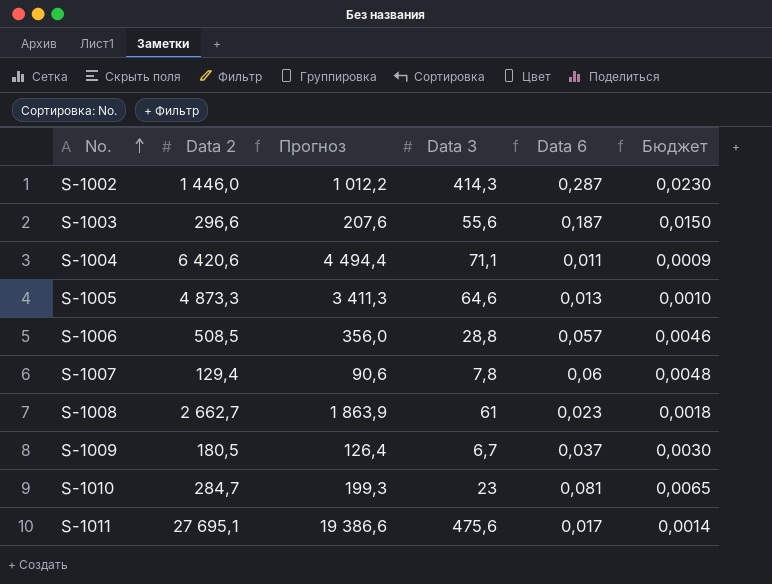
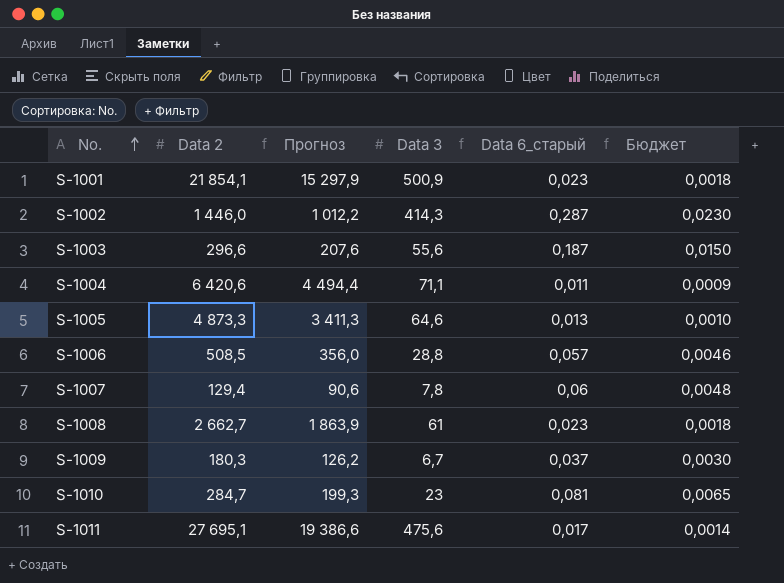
column name: Data 6 -> Data 6_старый
row S-1001: none -> 21 854,1 | 15 297,9 | 500,9 | 0,023 | 0,0018
S-1009 | Data 2: 180,5 -> 180,3
S-1009 | Прогноз: 126,4 -> 126,2

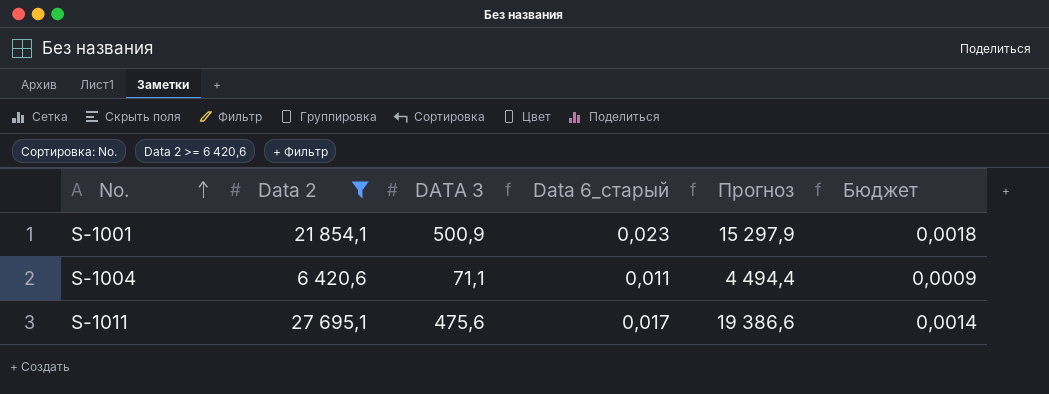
filter: none -> Data 2 >= 6 420,6
column name: Data 3 -> DATA 3
column Прогноз | position: 3 -> 5

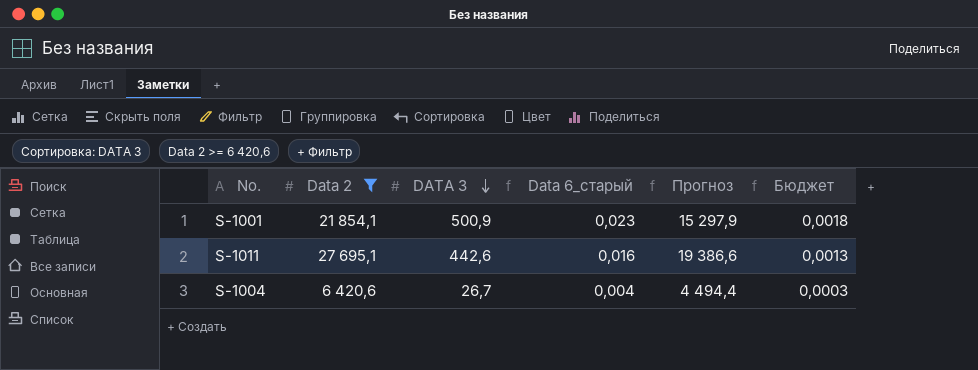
row order: No. ascending -> DATA 3 descending
S-1011 | DATA 3: 475,6 -> 442,6
S-1011 | Data 6_старый: 0,017 -> 0,016
S-1011 | Бюджет: 0,0014 -> 0,0013
S-1004 | DATA 3: 71,1 -> 26,7
S-1004 | Data 6_старый: 0,011 -> 0,004
S-1004 | Бюджет: 0,0009 -> 0,0003

